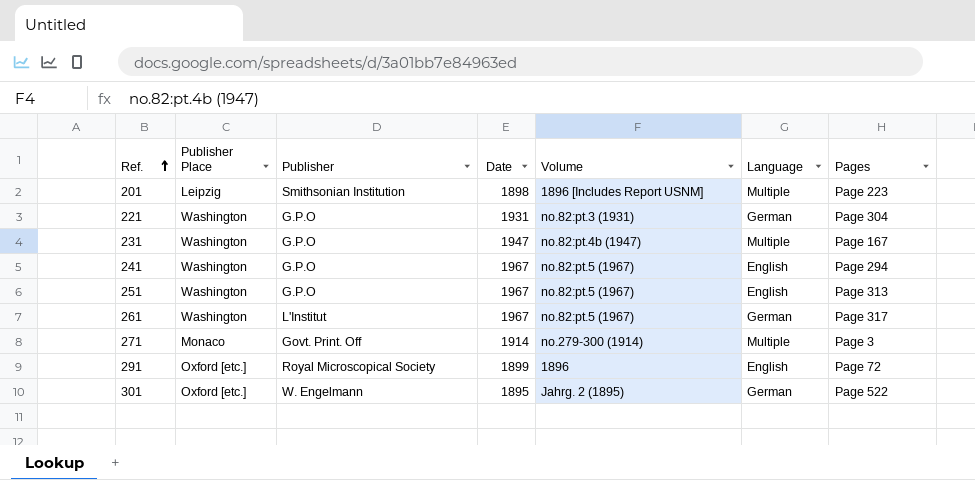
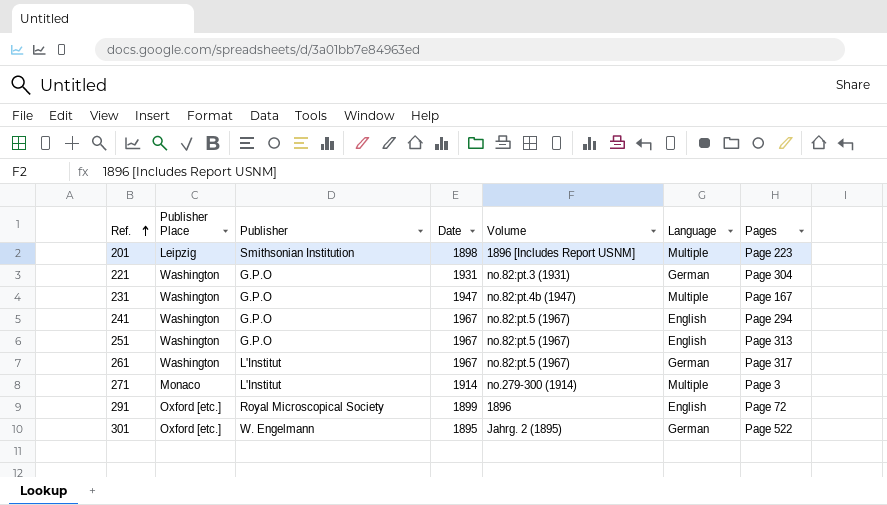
271 | Publisher: Govt. Print. Off -> L'Institut

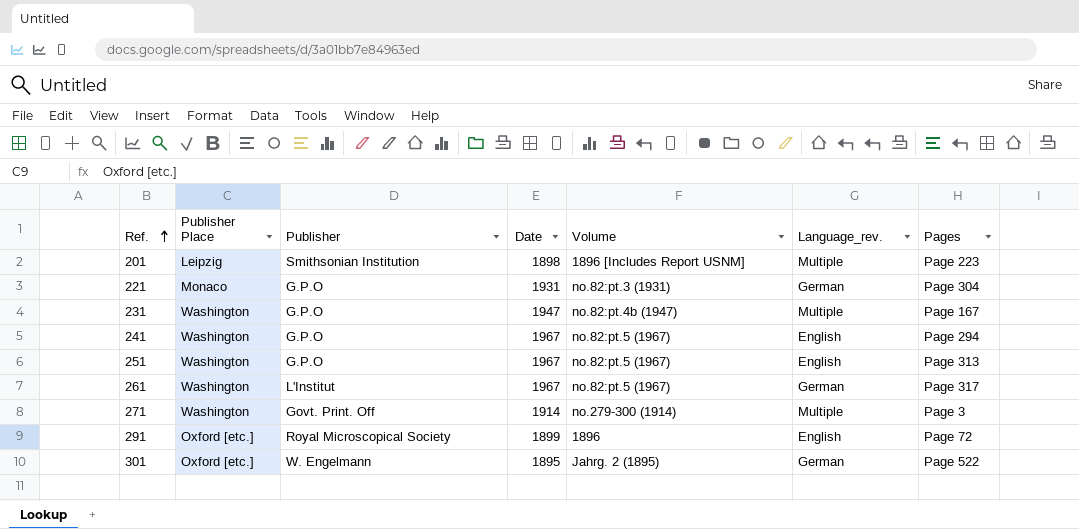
column name: Language -> Language_rev.
221 | Publisher Place: Washington -> Monaco
271 | Publisher Place: Monaco -> Washington
271 | Publisher: L'Institut -> Govt. Print. Off

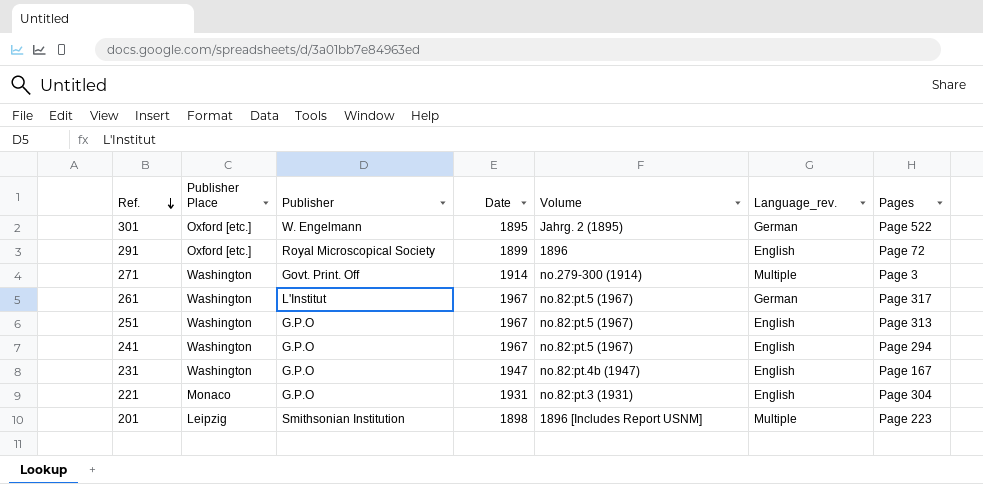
row order: Ref. ascending -> Ref. descending
231 | Language_rev.: Multiple -> English
221 | Language_rev.: German -> English

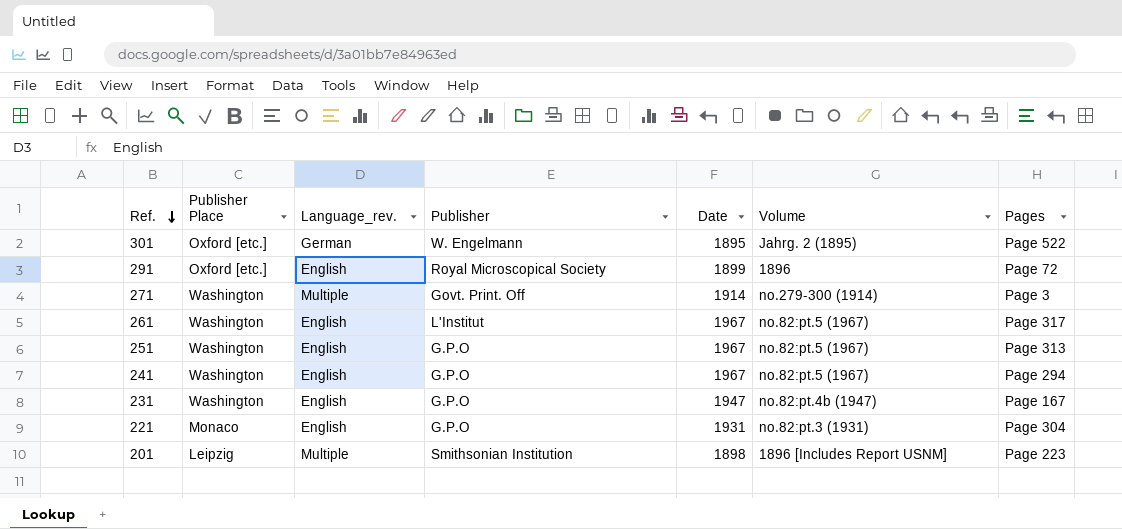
column Language_rev. | position: 6 -> 3
261 | Language_rev.: German -> English

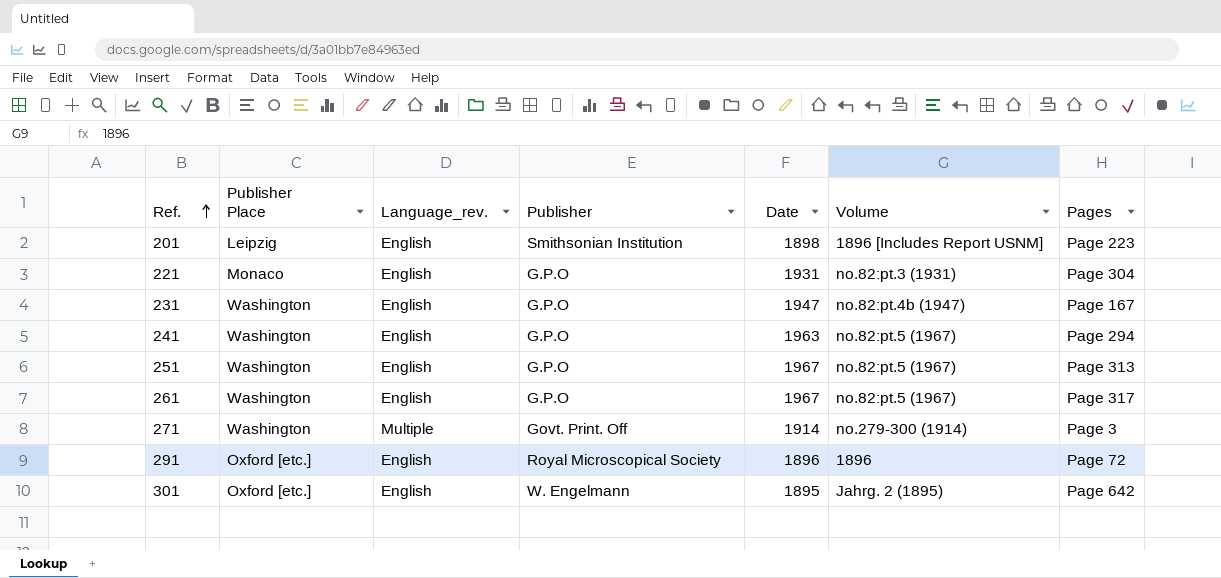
row order: Ref. descending -> Ref. ascending
201 | Language_rev.: Multiple -> English
241 | Date: 1967 -> 1963
261 | Publisher: L'Institut -> G.P.O
291 | Date: 1899 -> 1896
301 | Language_rev.: German -> English
301 | Pages: Page 522 -> Page 642

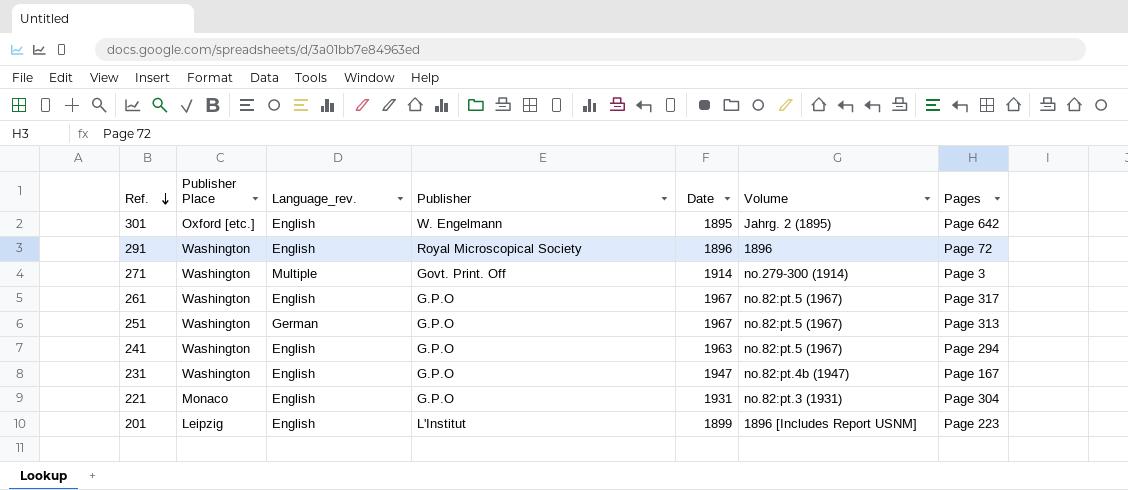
row order: Ref. ascending -> Ref. descending
291 | Publisher Place: Oxford [etc.] -> Washington
251 | Language_rev.: English -> German
201 | Publisher: Smithsonian Institution -> L'Institut
201 | Date: 1898 -> 1899

